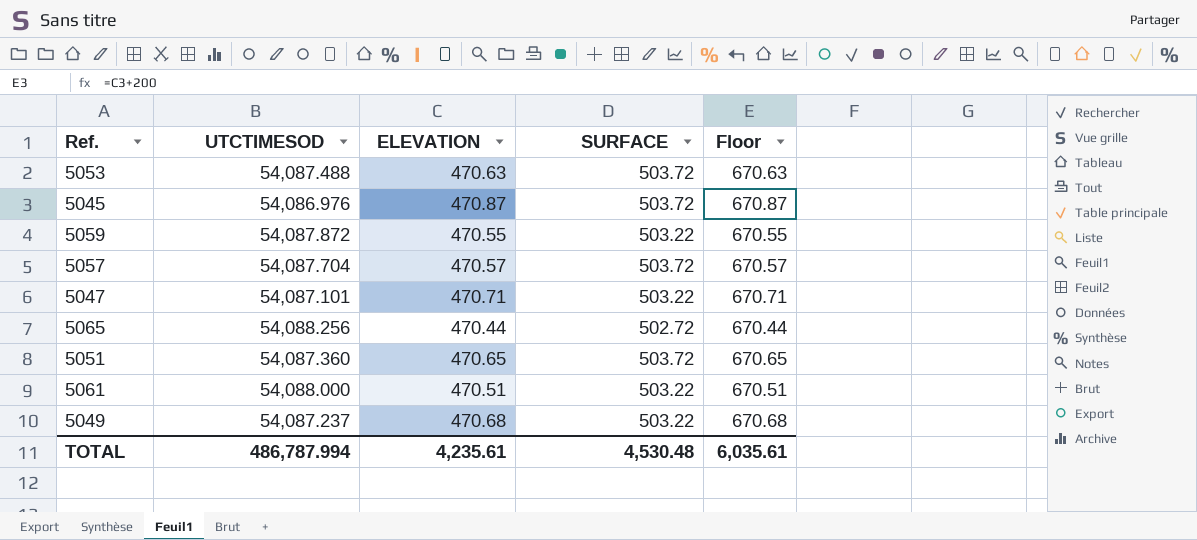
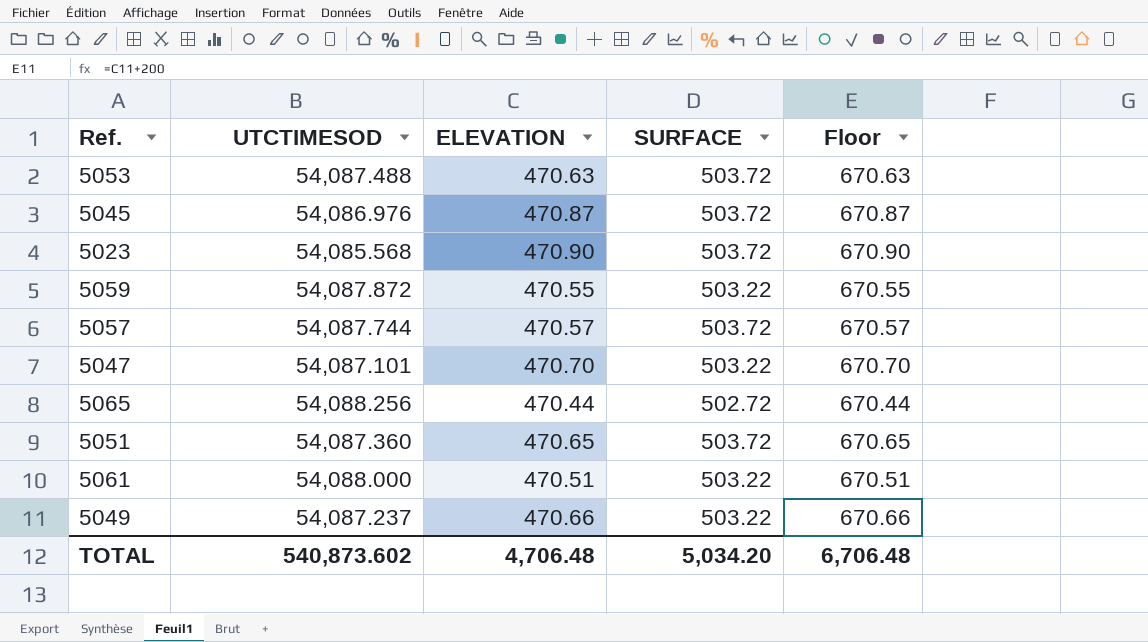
row 5023: none -> 54,085.568 | 470.90 | 503.72 | 670.90
5057 | UTCTIMESOD: 54,087.704 -> 54,087.744
5047 | ELEVATION: 470.71 -> 470.70
5047 | Floor: 670.71 -> 670.70
5049 | ELEVATION: 470.68 -> 470.66
5049 | Floor: 670.68 -> 670.66
TOTAL | UTCTIMESOD: 486,787.994 -> 540,873.602
TOTAL | ELEVATION: 4,235.61 -> 4,706.48
TOTAL | SURFACE: 4,530.48 -> 5,034.20
TOTAL | Floor: 6,035.61 -> 6,706.48

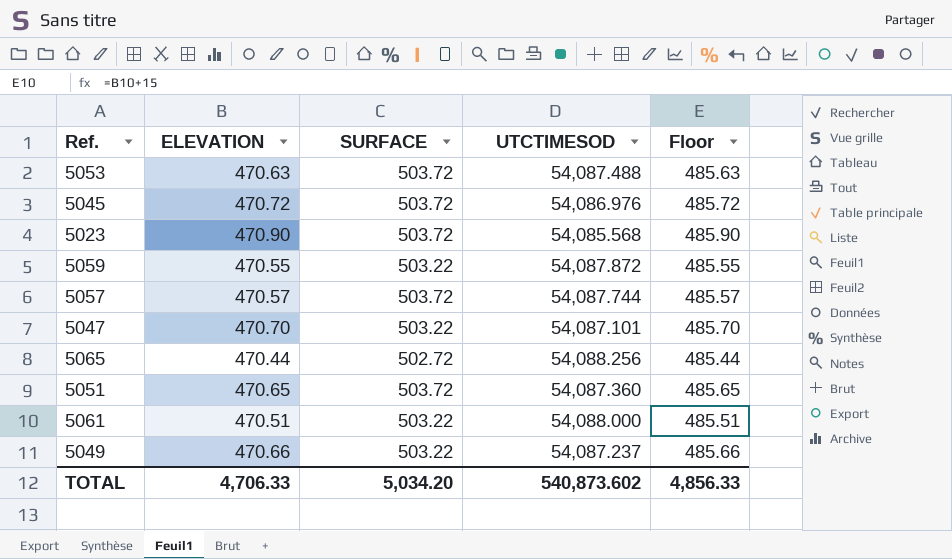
column UTCTIMESOD | position: 2 -> 4
column Floor | formula: [ELEVATION] + 200 -> [ELEVATION] + 15
5045 | ELEVATION: 470.87 -> 470.72
TOTAL | ELEVATION: 4,706.48 -> 4,706.33
TOTAL | Floor: 6,706.48 -> 4,856.33

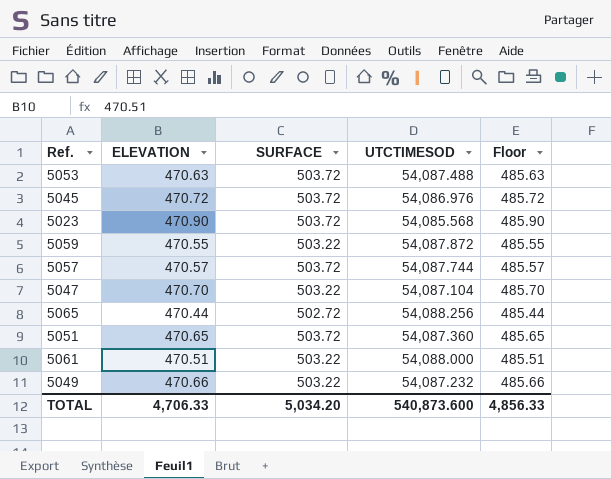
5047 | UTCTIMESOD: 54,087.101 -> 54,087.104
5049 | UTCTIMESOD: 54,087.237 -> 54,087.232
TOTAL | UTCTIMESOD: 540,873.602 -> 540,873.600

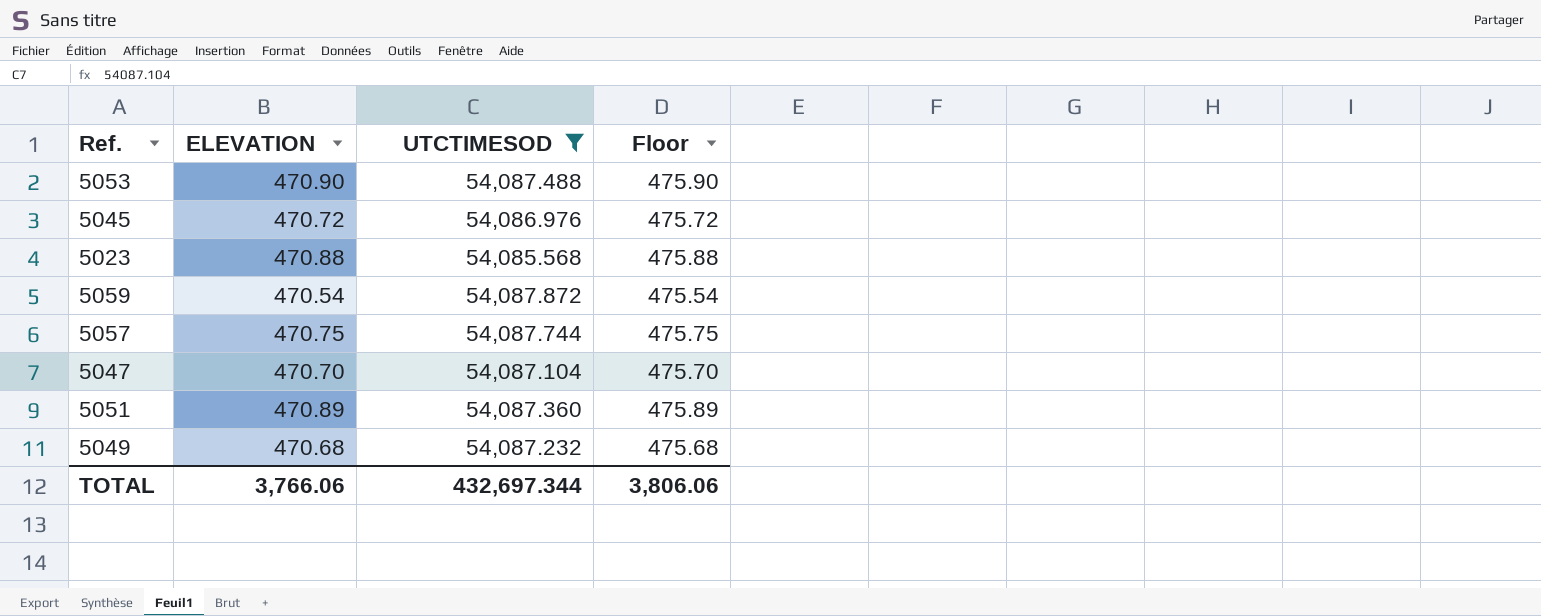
filter: none -> UTCTIMESOD <= 54,087.872
column SURFACE | position: 3 -> none
column Floor | formula: [ELEVATION] + 15 -> [ELEVATION] + 5
5053 | ELEVATION: 470.63 -> 470.90
5023 | ELEVATION: 470.90 -> 470.88
5059 | ELEVATION: 470.55 -> 470.54
5057 | ELEVATION: 470.57 -> 470.75
5051 | ELEVATION: 470.65 -> 470.89
5049 | ELEVATION: 470.66 -> 470.68
TOTAL | ELEVATION: 4,706.33 -> 3,766.06
TOTAL | UTCTIMESOD: 540,873.600 -> 432,697.344
TOTAL | Floor: 4,856.33 -> 3,806.06

